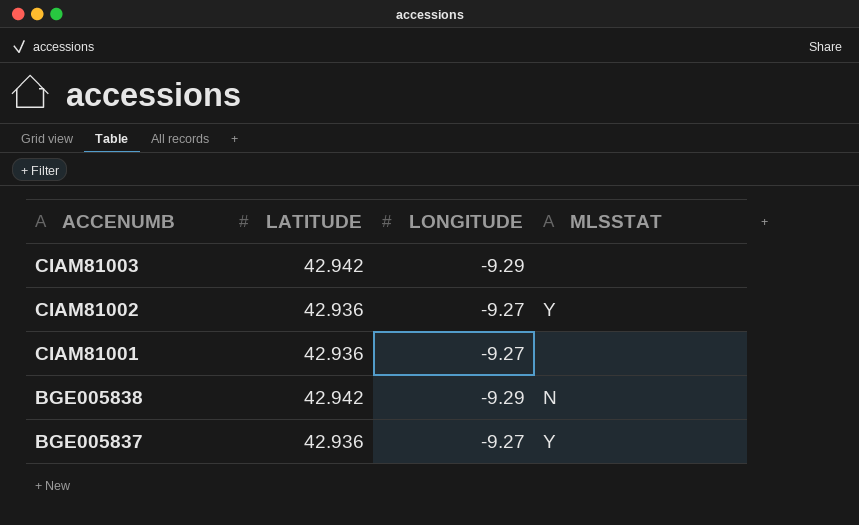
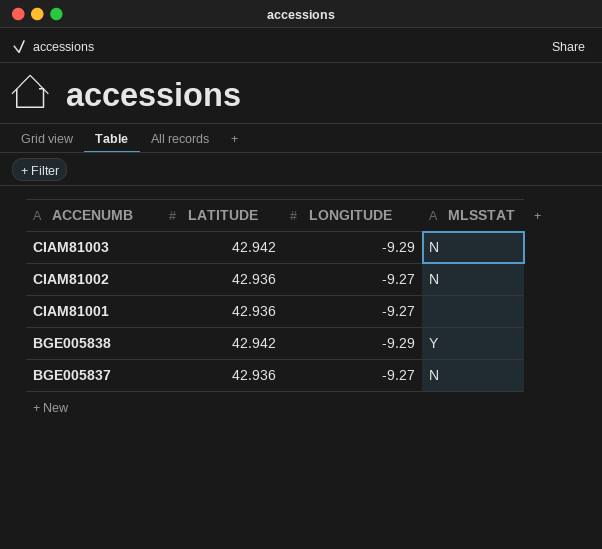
CIAM81003 | MLSSTAT: none -> N
CIAM81002 | MLSSTAT: Y -> N
BGE005838 | MLSSTAT: N -> Y
BGE005837 | MLSSTAT: Y -> N

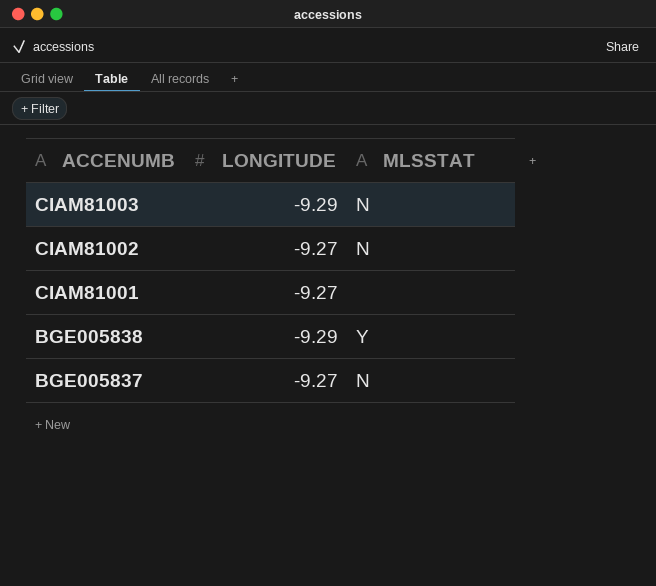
column LATITUDE | position: 2 -> none

